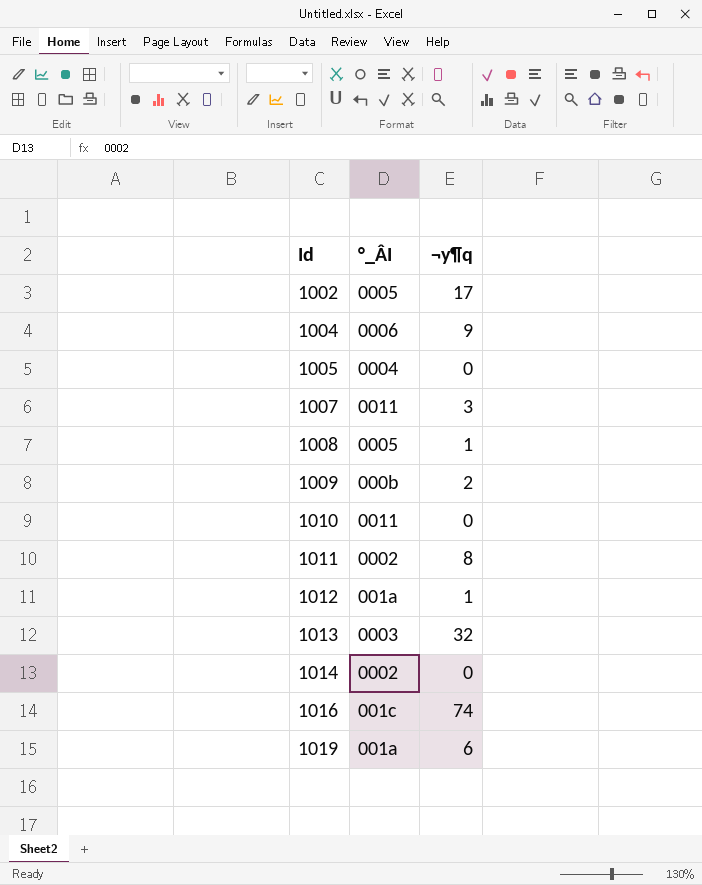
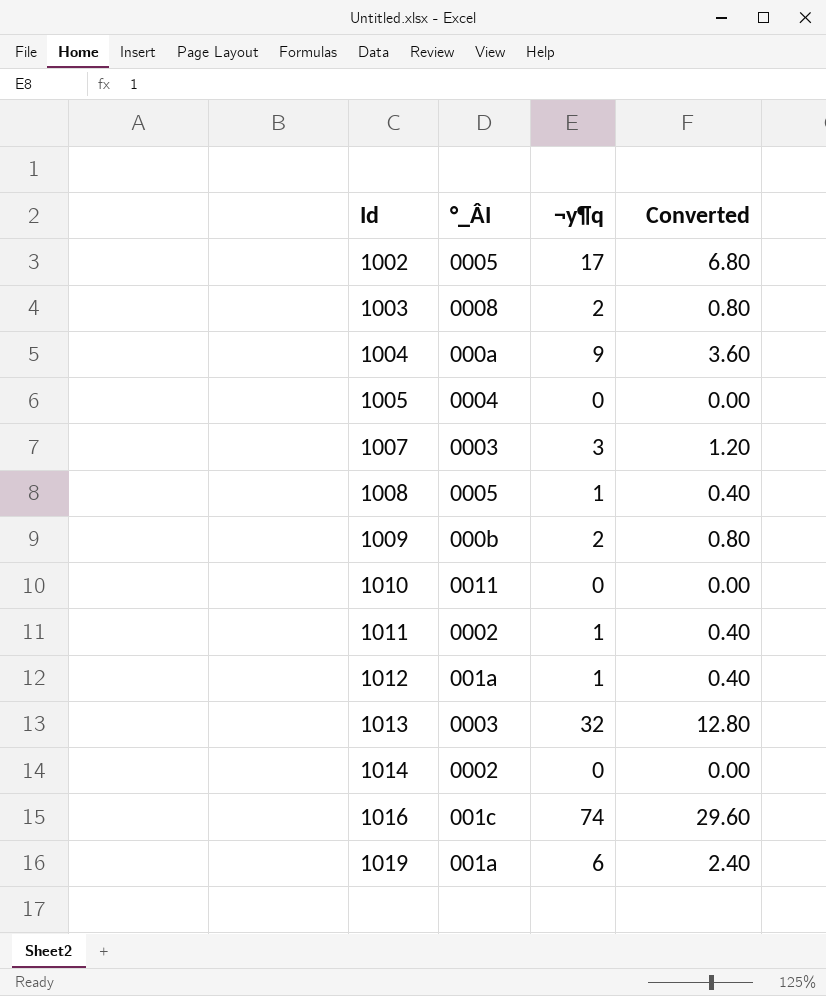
column Converted | formula: none -> [¬y¶q] * 0.4
row 1003: none -> 0008 | 2 | 0.80
1004 | °_ÂI: 0006 -> 000a
1007 | °_ÂI: 0011 -> 0003
1011 | ¬y¶q: 8 -> 1

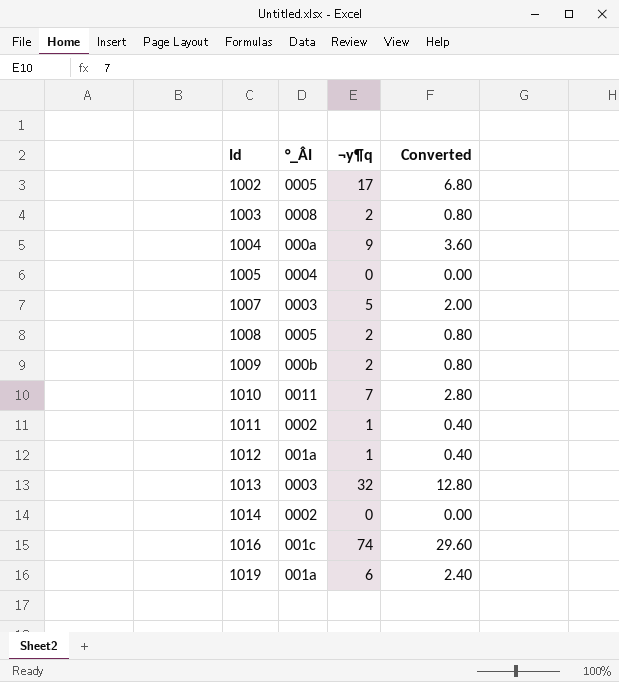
1007 | ¬y¶q: 3 -> 5
1007 | Converted: 1.20 -> 2.00
1008 | ¬y¶q: 1 -> 2
1008 | Converted: 0.40 -> 0.80
1010 | ¬y¶q: 0 -> 7
1010 | Converted: 0.00 -> 2.80

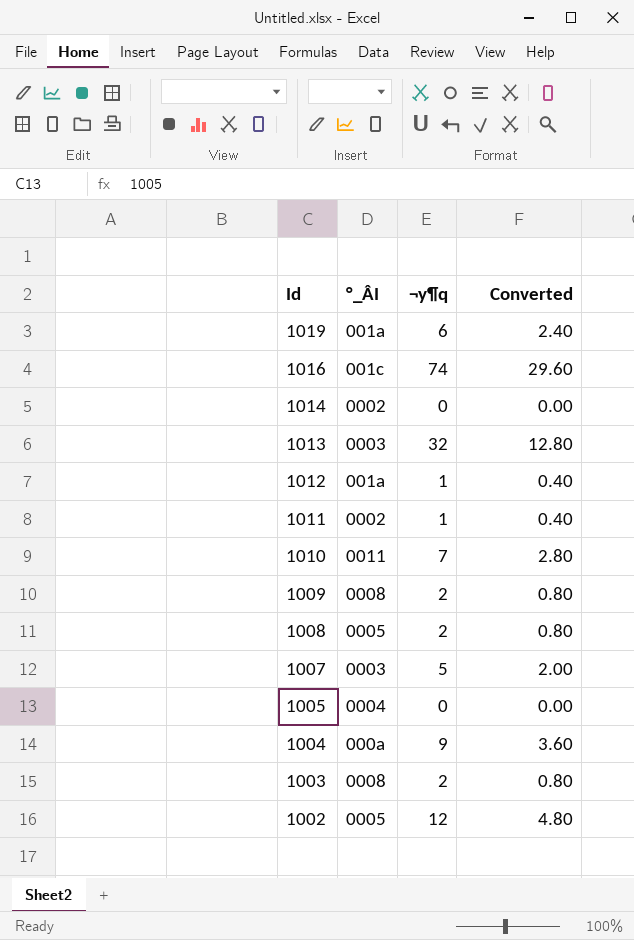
row order: Id ascending -> Id descending
1009 | °_ÂI: 000b -> 0008
1002 | ¬y¶q: 17 -> 12
1002 | Converted: 6.80 -> 4.80

